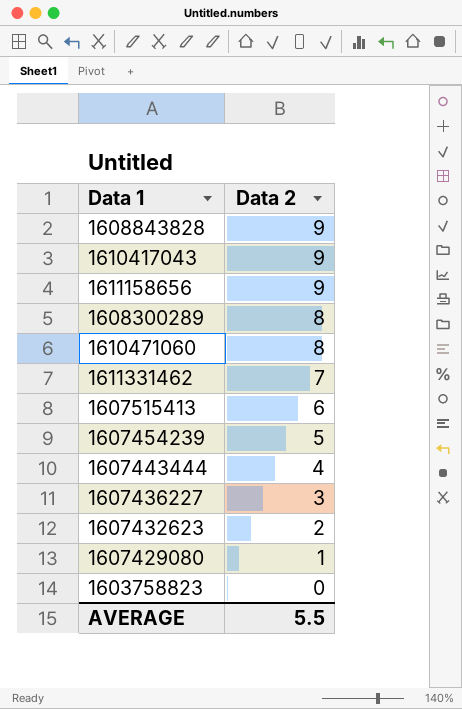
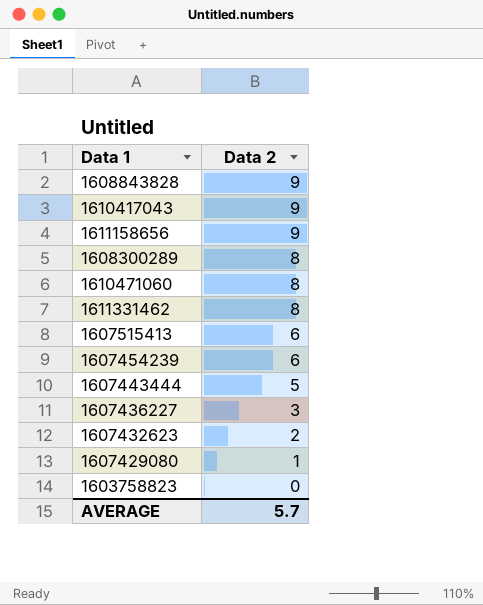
1611331462 | Data 2: 7 -> 8
1607454239 | Data 2: 5 -> 6
1607443444 | Data 2: 4 -> 5
AVERAGE | Data 2: 5.5 -> 5.7

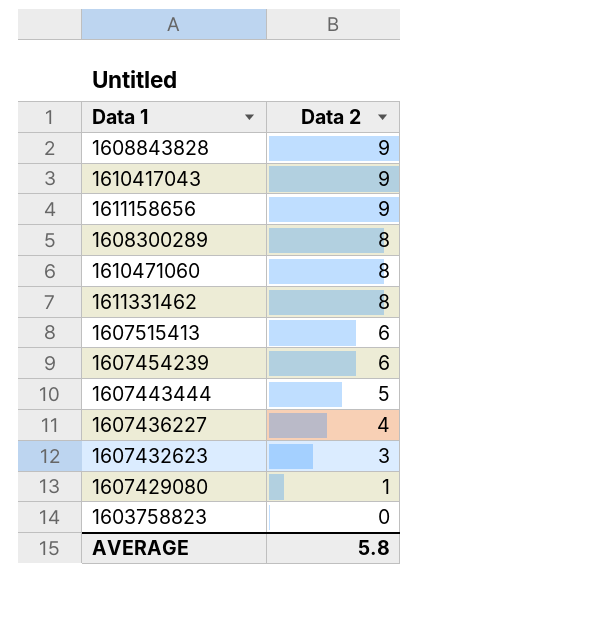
1607436227 | Data 2: 3 -> 4
1607432623 | Data 2: 2 -> 3
AVERAGE | Data 2: 5.7 -> 5.8

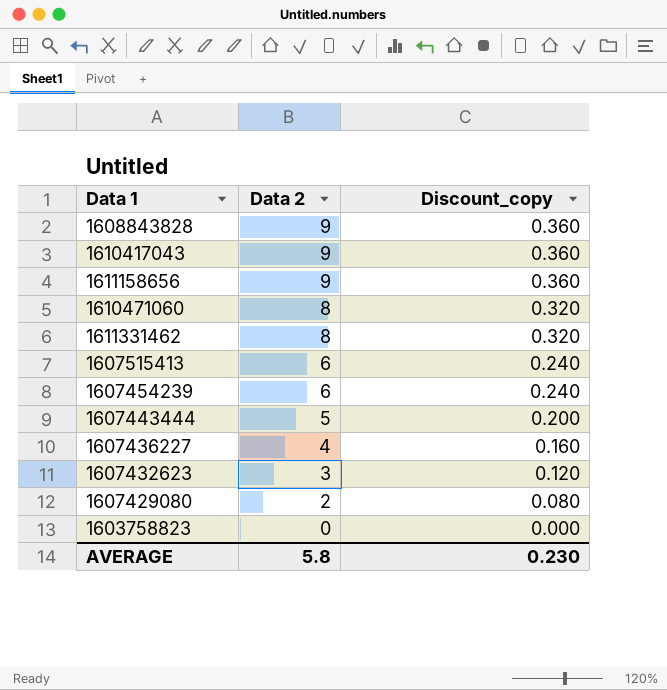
column Discount_copy | formula: none -> [Data 2] * 0.04
row 1608300289: 8 -> none
1607429080 | Data 2: 1 -> 2

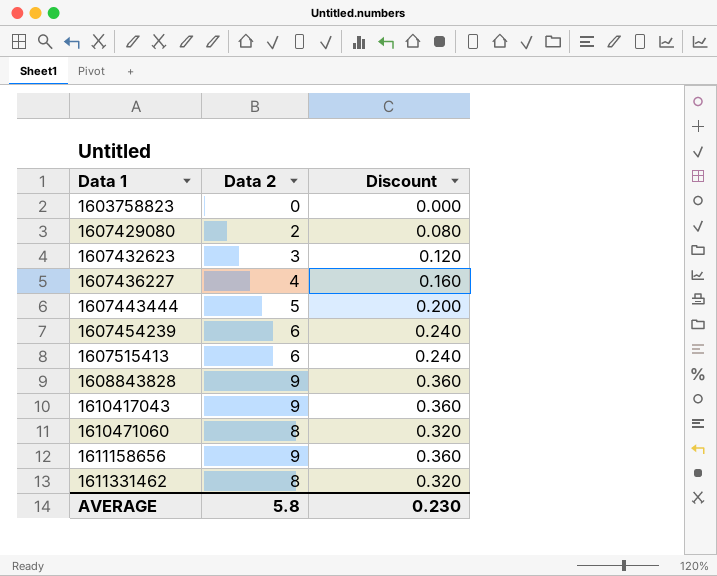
row order: Data 2 descending -> Data 1 ascending
column name: Discount_copy -> Discount

